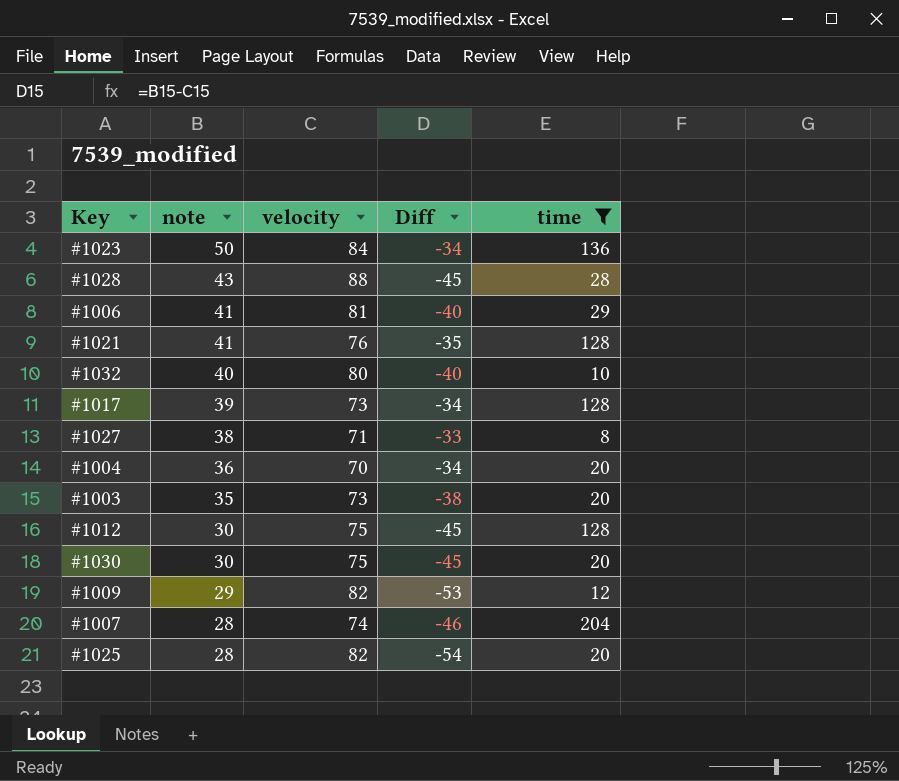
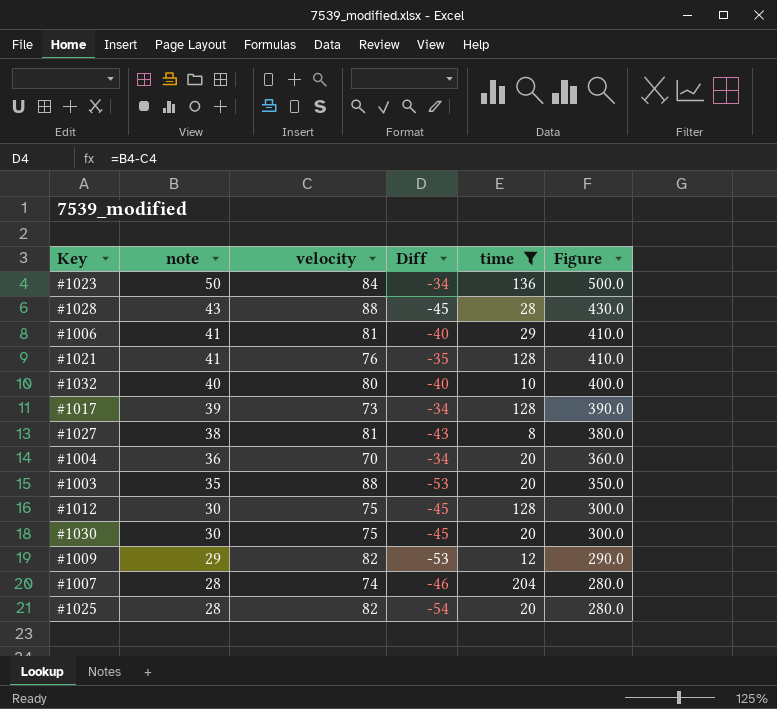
column Figure | formula: none -> [note] * 10
#1027 | velocity: 71 -> 81
#1027 | Diff: -33 -> -43
#1003 | velocity: 73 -> 88
#1003 | Diff: -38 -> -53

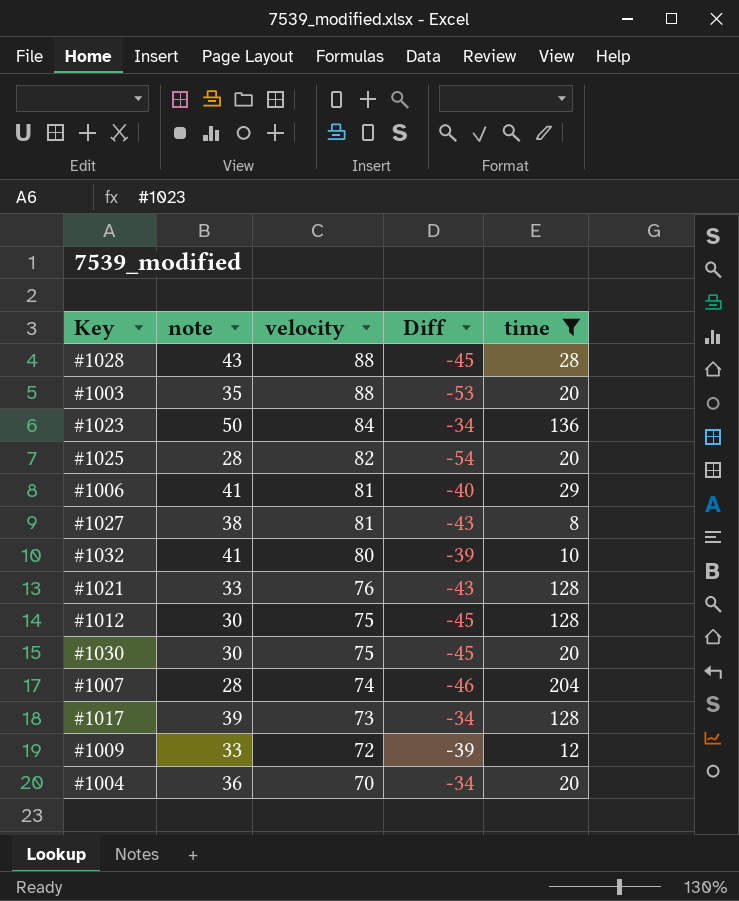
row order: note descending -> velocity descending
column Figure | formula: [note] * 10 -> none
#1032 | note: 40 -> 41
#1032 | Diff: -40 -> -39
#1021 | note: 41 -> 33
#1021 | Diff: -35 -> -43
#1009 | note: 29 -> 33
#1009 | velocity: 82 -> 72
#1009 | Diff: -53 -> -39

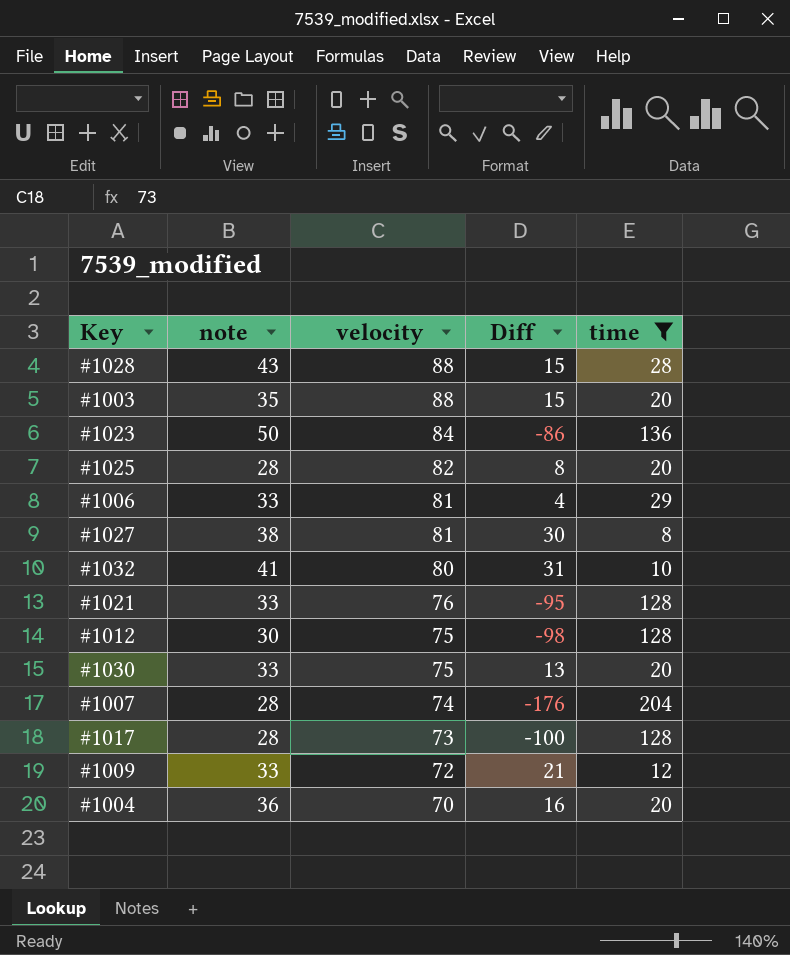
column Diff | formula: [note] - [velocity] -> [note] - [time]
#1006 | note: 41 -> 33
#1030 | note: 30 -> 33
#1017 | note: 39 -> 28

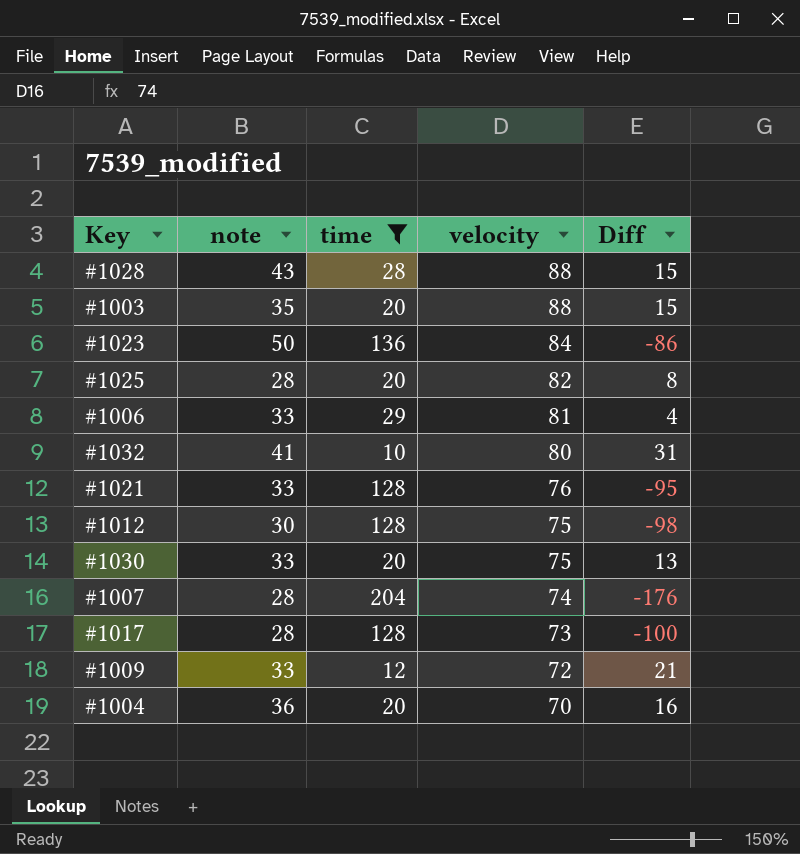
column time | position: 5 -> 3
row #1027: 38 | 81 | 30 | 8 -> none

